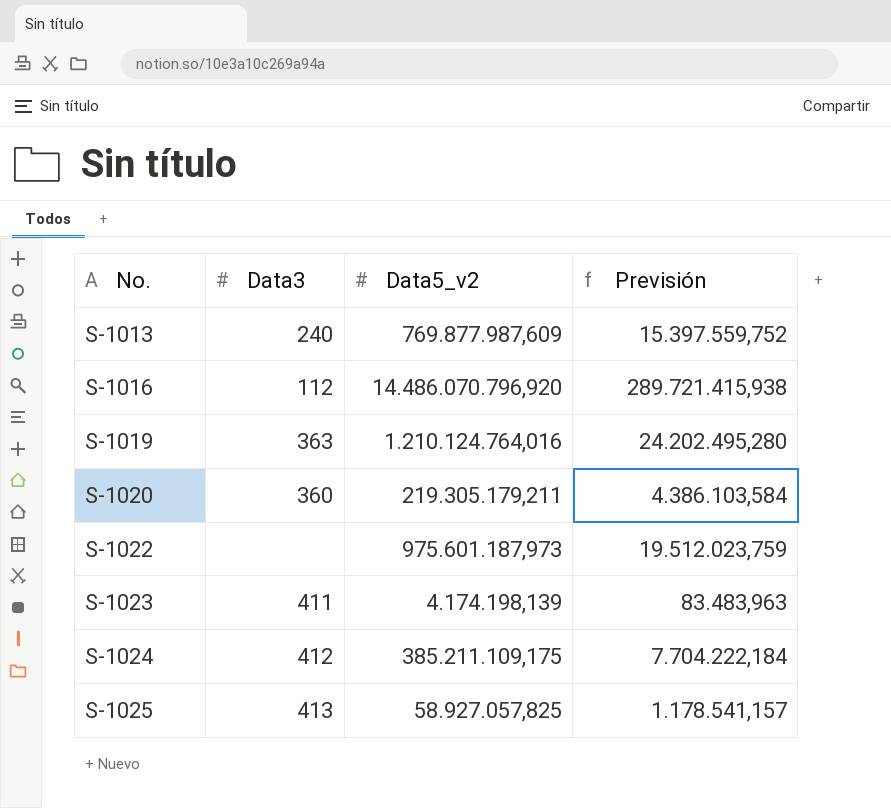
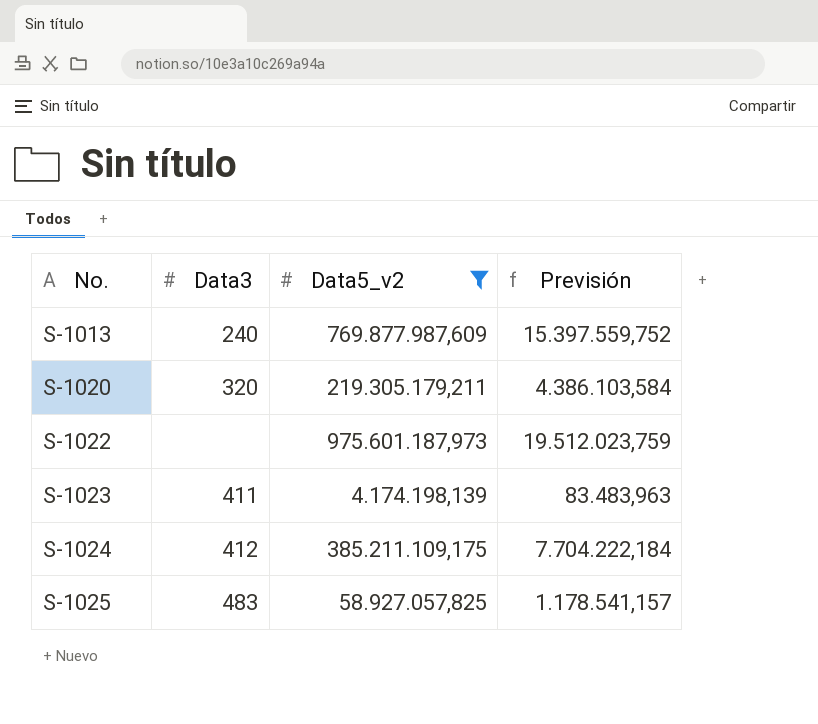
filter: none -> Data5_v2 <= 975.601.187,973
S-1020 | Data3: 360 -> 320
S-1025 | Data3: 413 -> 483

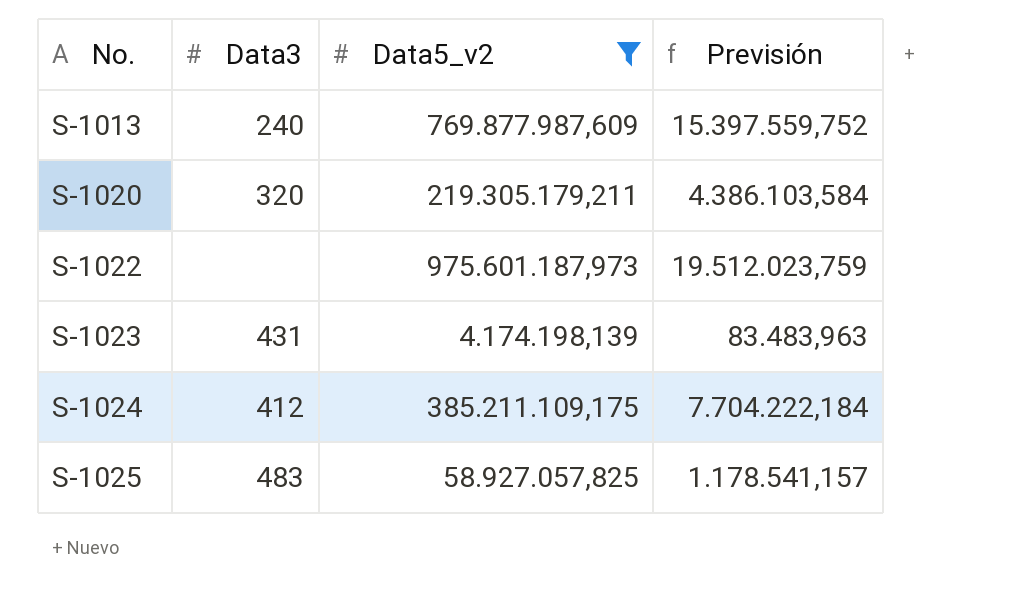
S-1023 | Data3: 411 -> 431

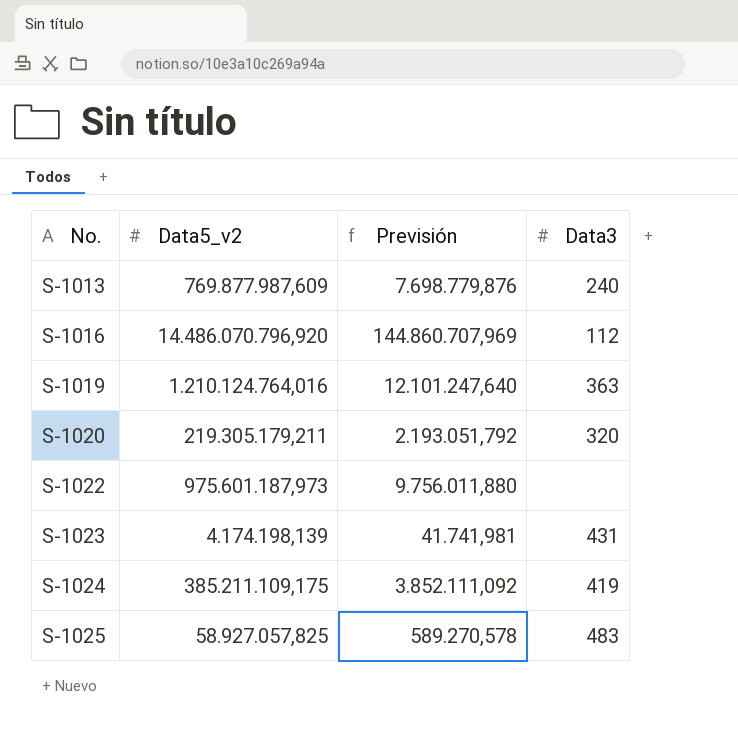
filter: Data5_v2 <= 975.601.187,973 -> none
column Previsión | formula: [Data5_v2] * 0,02 -> [Data5_v2] * 0,01
column Data3 | position: 2 -> 4
S-1024 | Data3: 412 -> 419

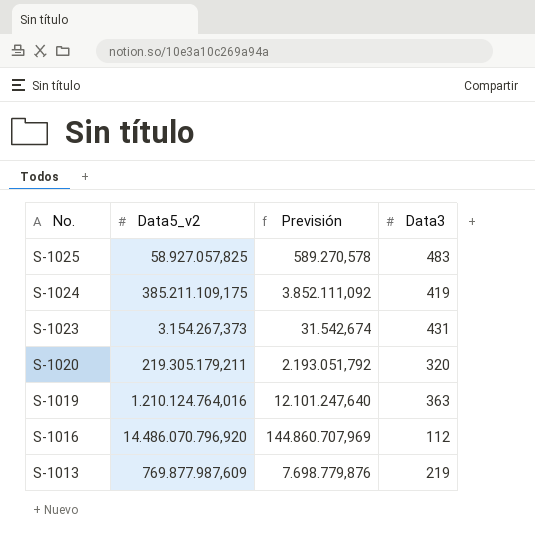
row order: No. ascending -> No. descending
row S-1022: 975.601.187,973 | 9.756.011,880 | none -> none
S-1023 | Data5_v2: 4.174.198,139 -> 3.154.267,373
S-1023 | Previsión: 41.741,981 -> 31.542,674
S-1013 | Data3: 240 -> 219

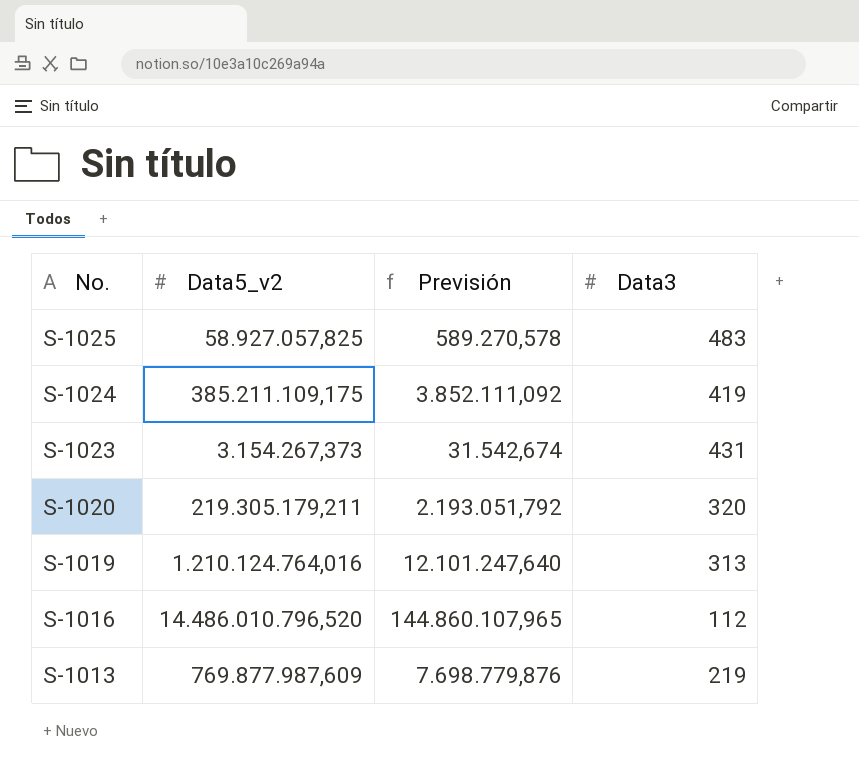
S-1019 | Data3: 363 -> 313
S-1016 | Data5_v2: 14.486.070.796,920 -> 14.486.010.796,520
S-1016 | Previsión: 144.860.707,969 -> 144.860.107,965

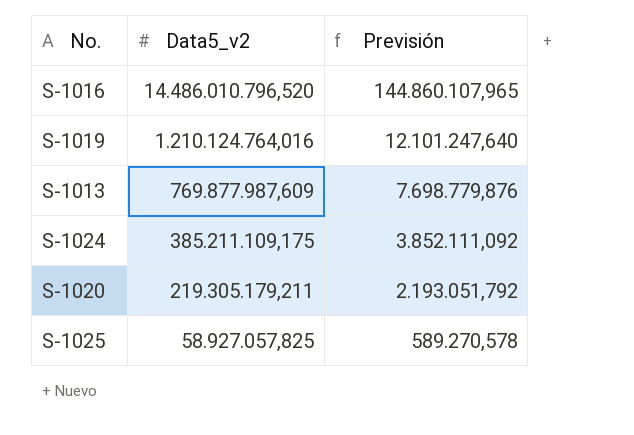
row order: No. descending -> Data5_v2 descending
column Data3 | position: 4 -> none
row S-1023: 3.154.267,373 | 31.542,674 | 431 -> none

